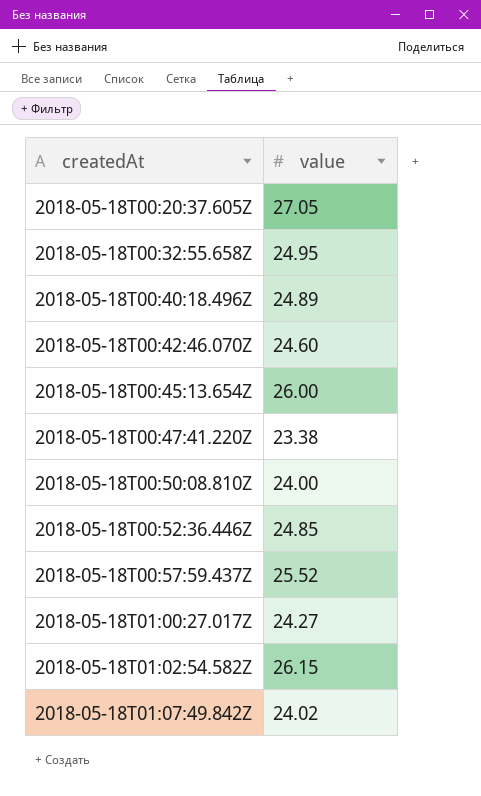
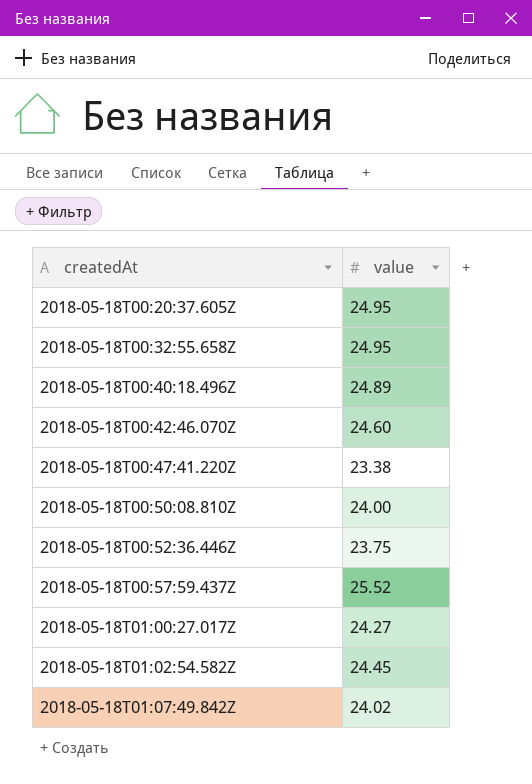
row 2018-05-18T00:45:13.654Z: 26.00 -> none
2018-05-18T00:20:37.605Z | value: 27.05 -> 24.95
2018-05-18T00:52:36.446Z | value: 24.85 -> 23.75
2018-05-18T01:02:54.582Z | value: 26.15 -> 24.45

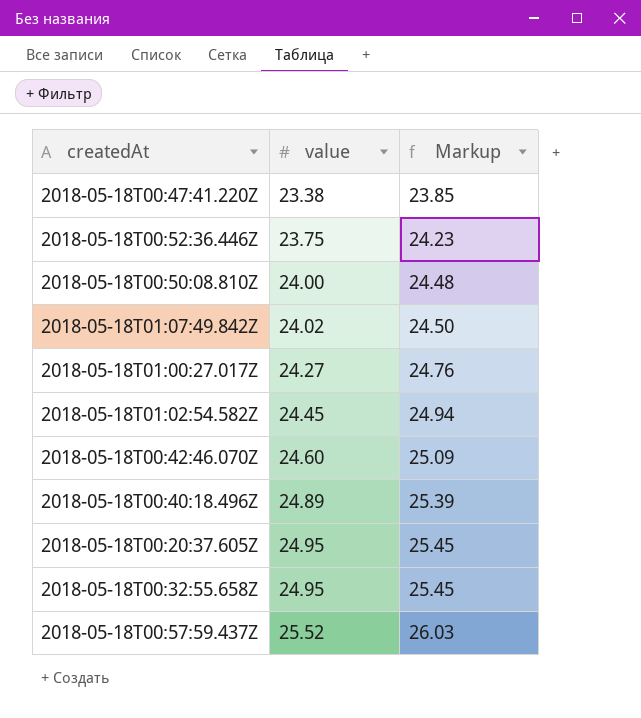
row order: createdAt ascending -> value ascending
column Markup | formula: none -> [value] * 1.02

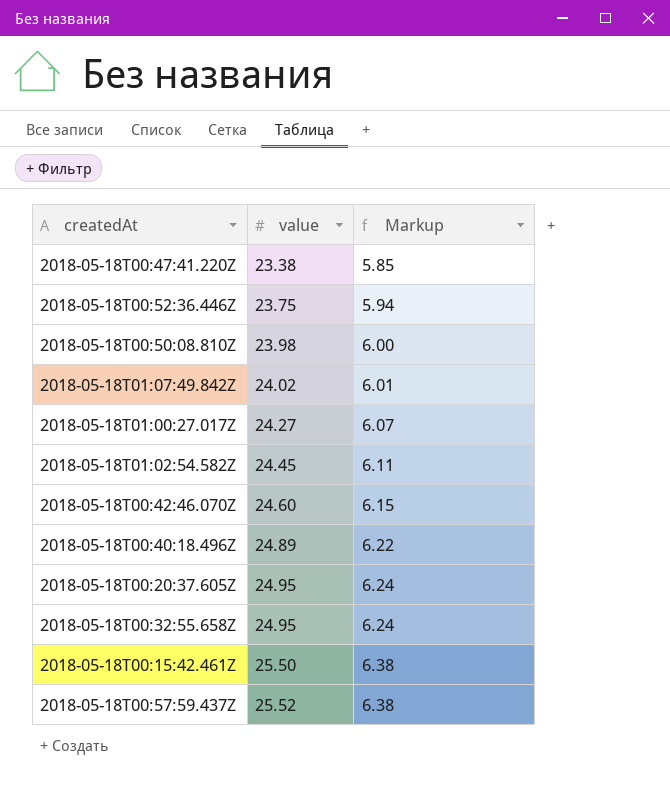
column Markup | formula: [value] * 1.02 -> [value] * 0.25
2018-05-18T00:50:08.810Z | value: 24.00 -> 23.98
row 2018-05-18T00:15:42.461Z: none -> 25.50 | 6.38

